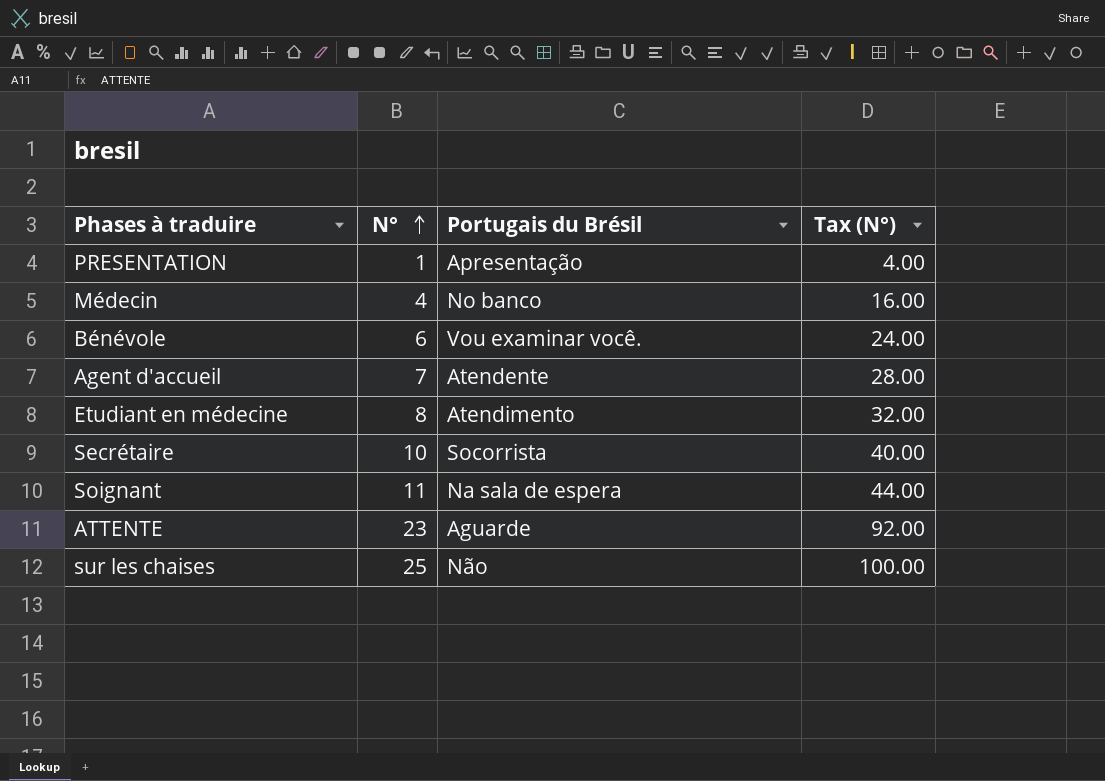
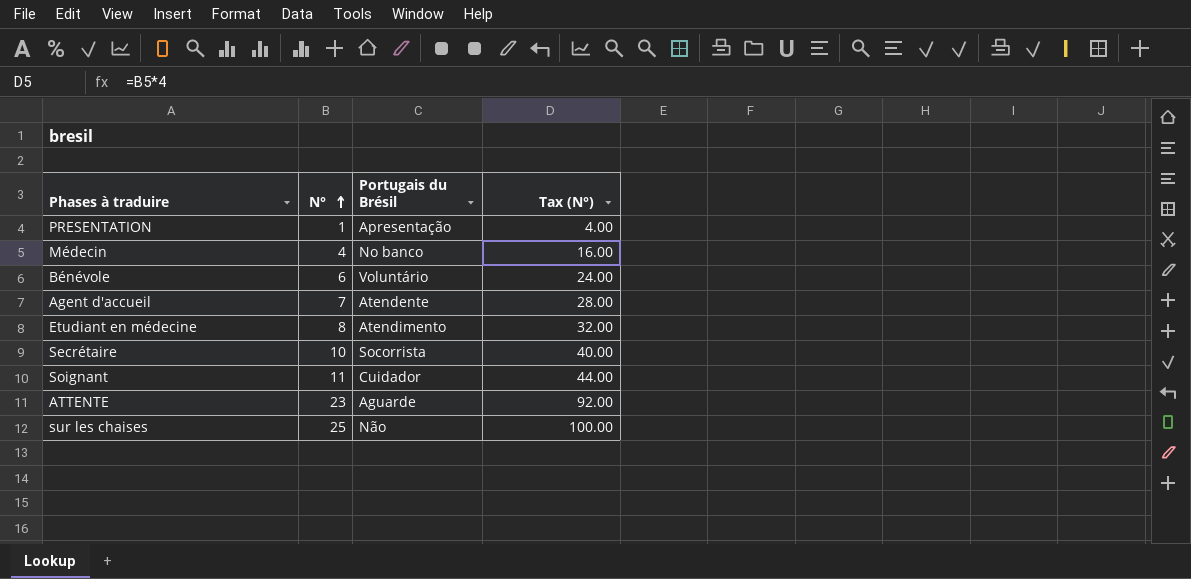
Bénévole | Portugais du Brésil: Vou examinar você. -> Voluntário
Soignant | Portugais du Brésil: Na sala de espera -> Cuidador

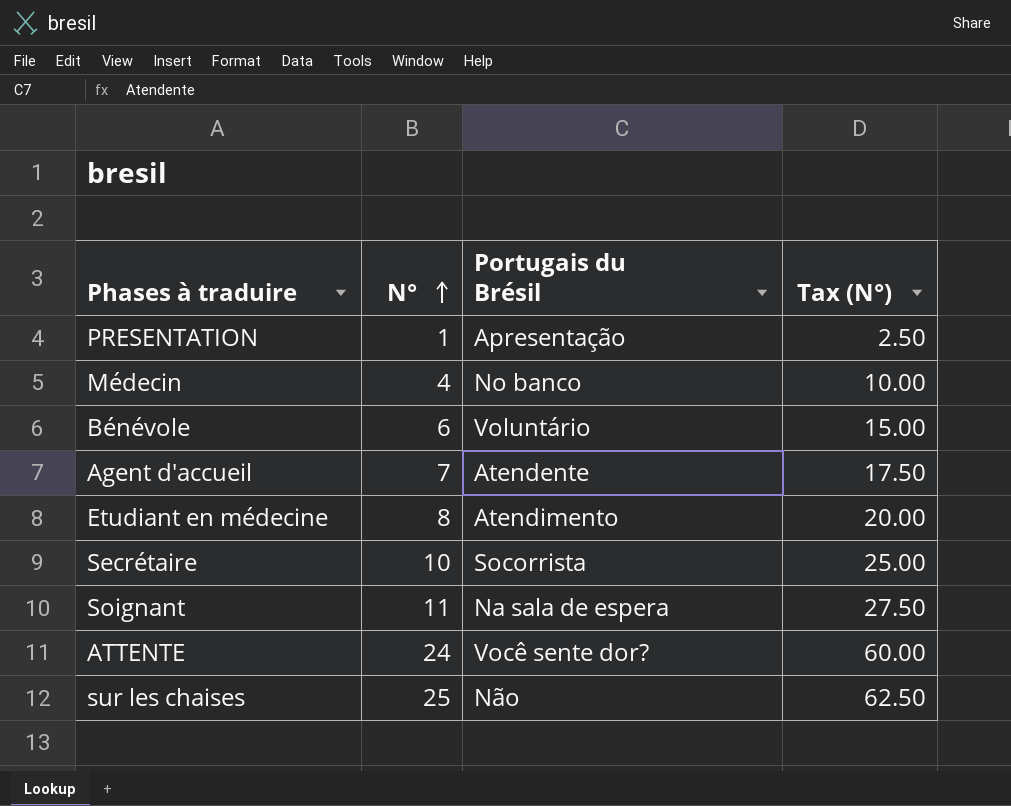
column Tax (N°) | formula: [N°] * 4 -> [N°] * 2.5
Soignant | Portugais du Brésil: Cuidador -> Na sala de espera
ATTENTE | N°: 23 -> 24
ATTENTE | Portugais du Brésil: Aguarde -> Você sente dor?

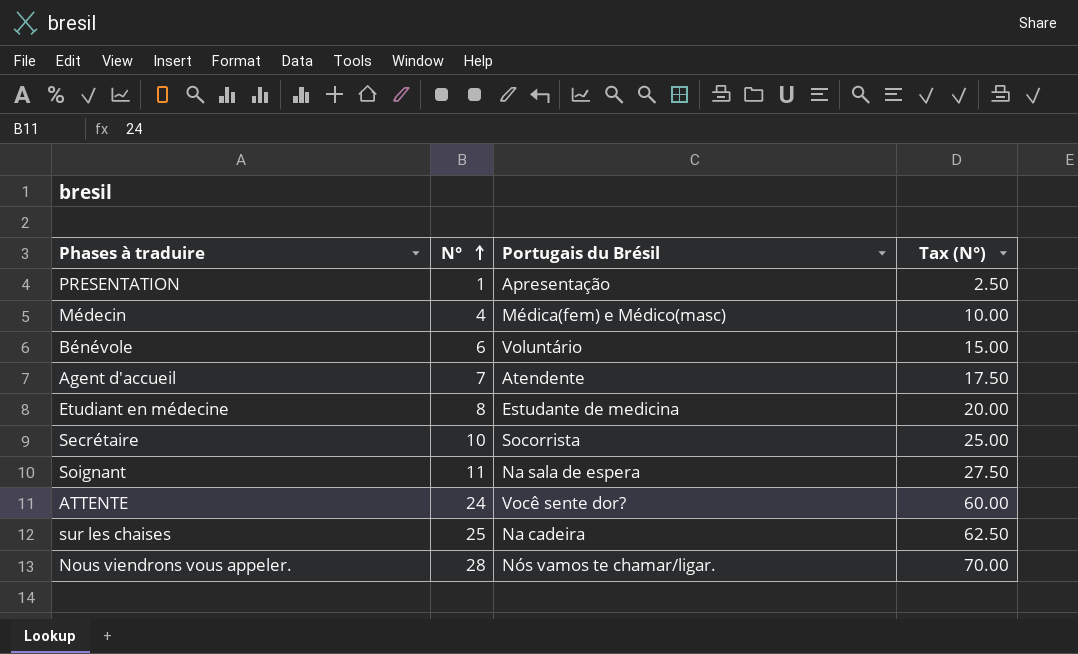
Médecin | Portugais du Brésil: No banco -> Médica(fem) e Médico(masc)
Etudiant en médecine | Portugais du Brésil: Atendimento -> Estudante de medicina
sur les chaises | Portugais du Brésil: Não -> Na cadeira
row Nous viendrons vous appeler.: none -> 28 | Nós vamos te chamar/ligar. | 70.00

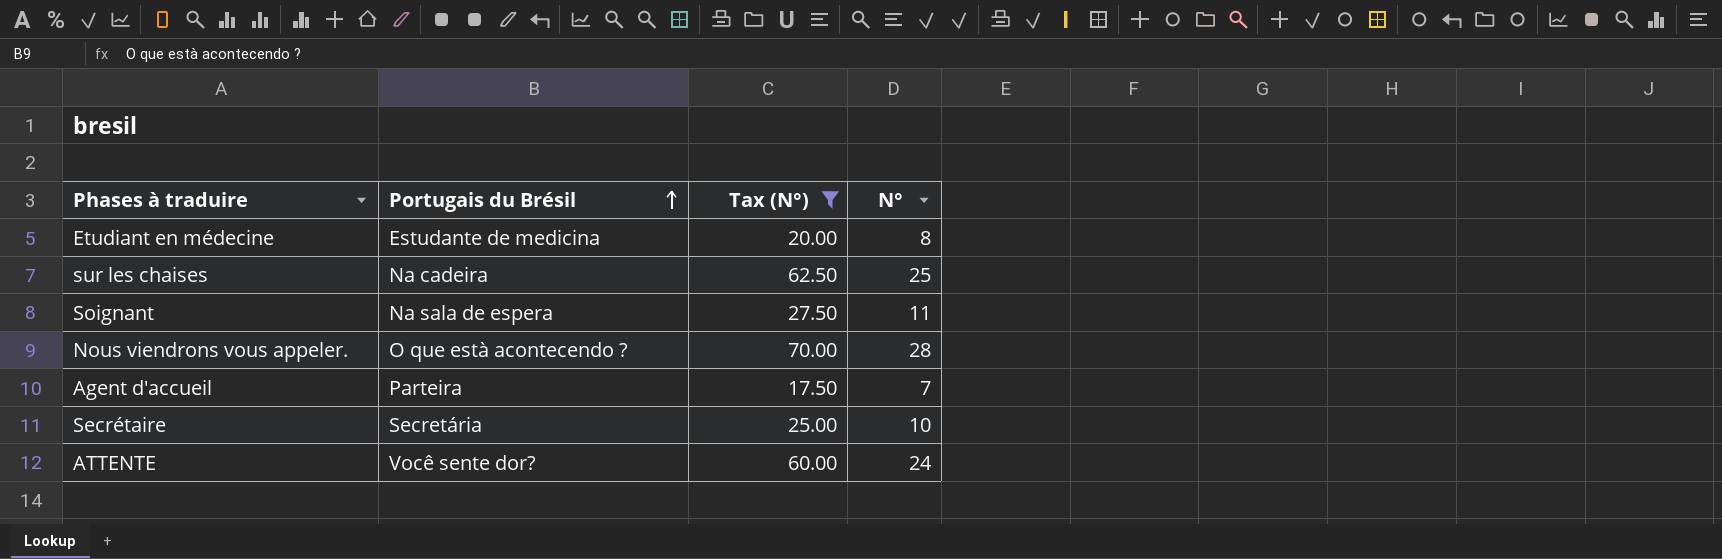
filter: none -> Tax (N°) >= 17.50
row order: N° ascending -> Portugais du Brésil ascending
column N° | position: 2 -> 4
Nous viendrons vous appeler. | Portugais du Brésil: Nós vamos te chamar/ligar. -> O que està acontecendo ?
Agent d'accueil | Portugais du Brésil: Atendente -> Parteira
Secrétaire | Portugais du Brésil: Socorrista -> Secretária

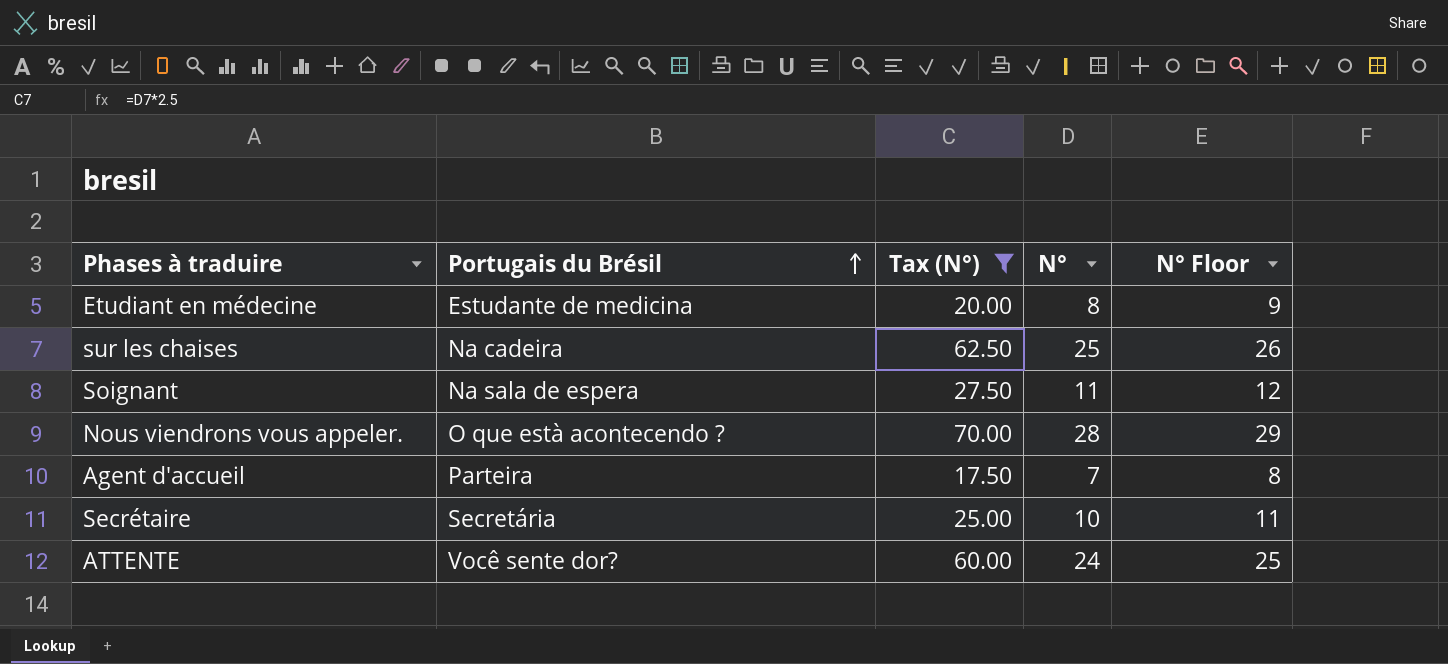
column N° Floor | formula: none -> [N°] + 1

